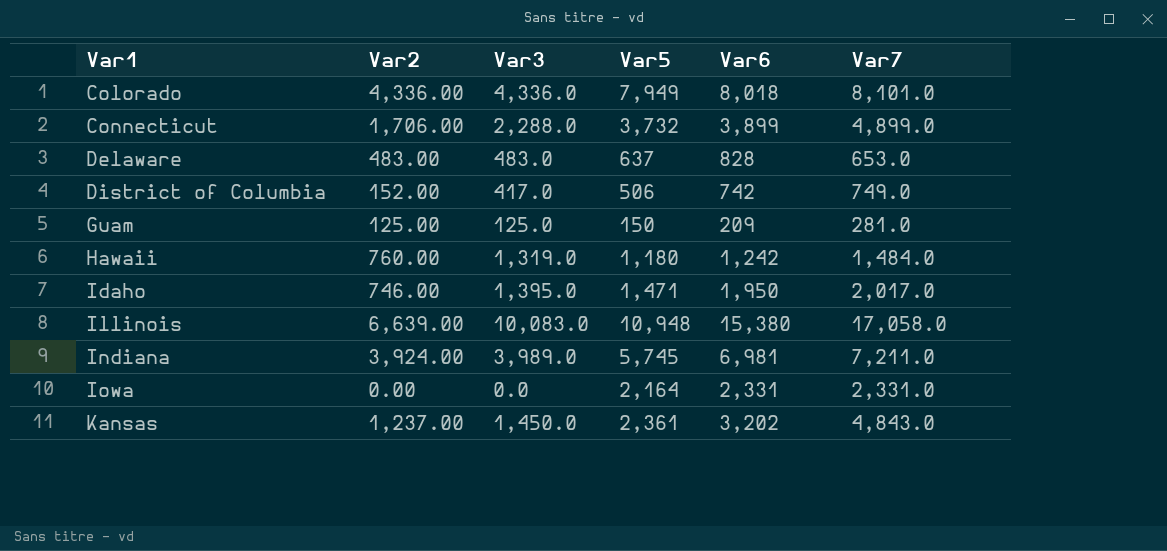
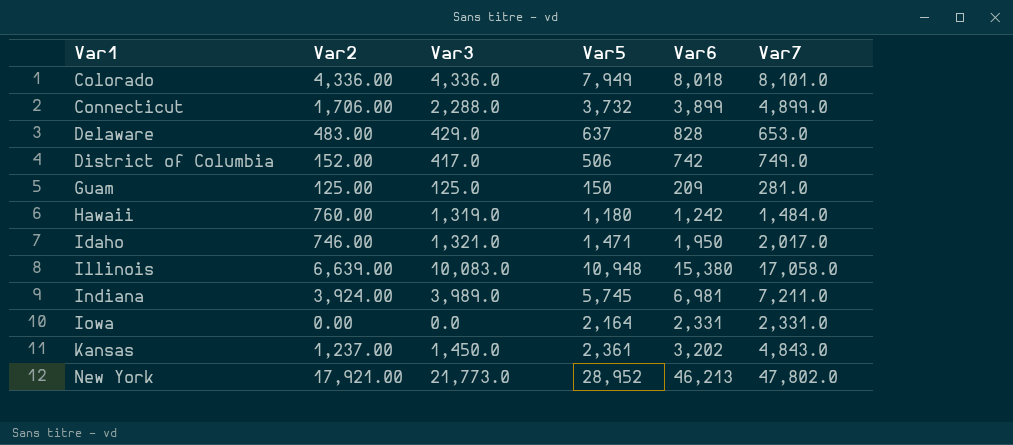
Delaware | Var3: 483.0 -> 429.0
Idaho | Var3: 1,395.0 -> 1,321.0
row New York: none -> 17,921.00 | 21,773.0 | 28,952 | 46,213 | 47,802.0

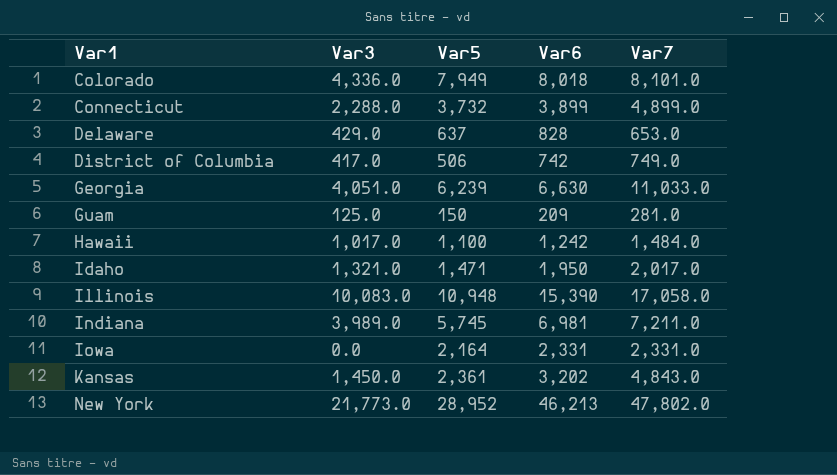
column Var2 | position: 2 -> none
row Georgia: none -> 4,051.0 | 6,239 | 6,630 | 11,033.0
Hawaii | Var3: 1,319.0 -> 1,017.0
Hawaii | Var5: 1,180 -> 1,100
Illinois | Var6: 15,380 -> 15,390

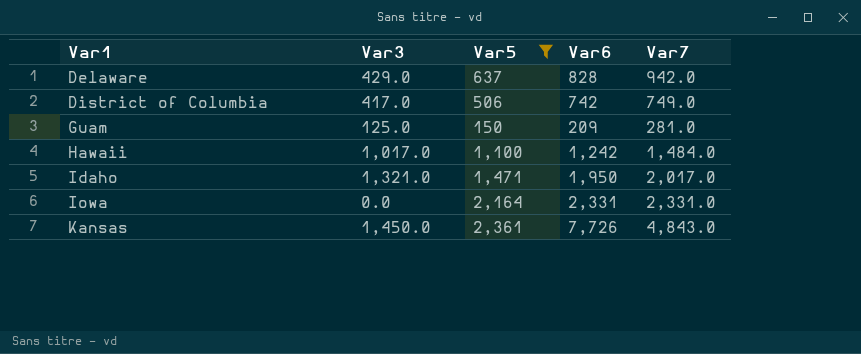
filter: none -> Var5 <= 2,361
Delaware | Var7: 653.0 -> 942.0
Kansas | Var6: 3,202 -> 7,726

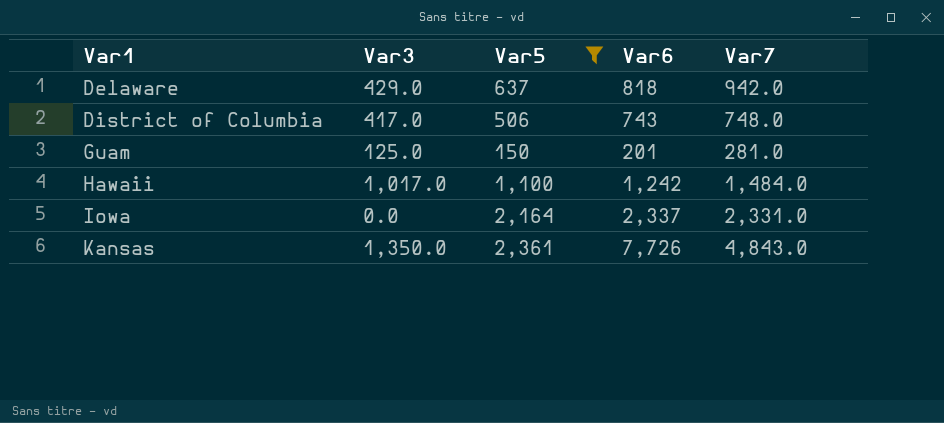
row Idaho: 1,321.0 | 1,471 | 1,950 | 2,017.0 -> none
Delaware | Var6: 828 -> 818
District of Columbia | Var6: 742 -> 743
District of Columbia | Var7: 749.0 -> 748.0
Guam | Var6: 209 -> 201
Iowa | Var6: 2,331 -> 2,337
Kansas | Var3: 1,450.0 -> 1,350.0

